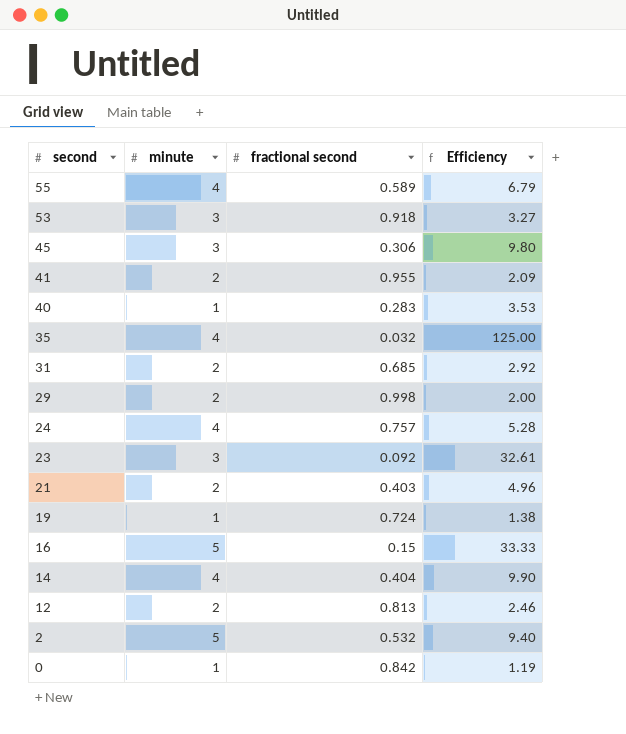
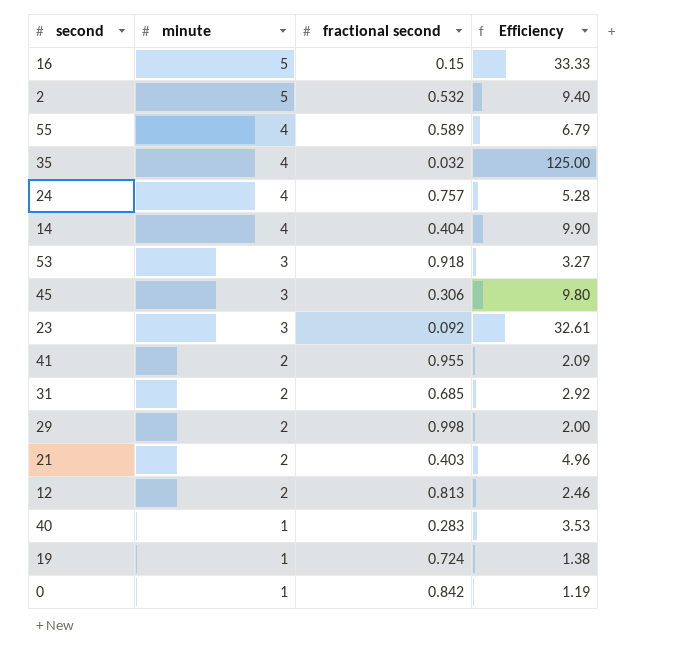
row order: second descending -> minute descending

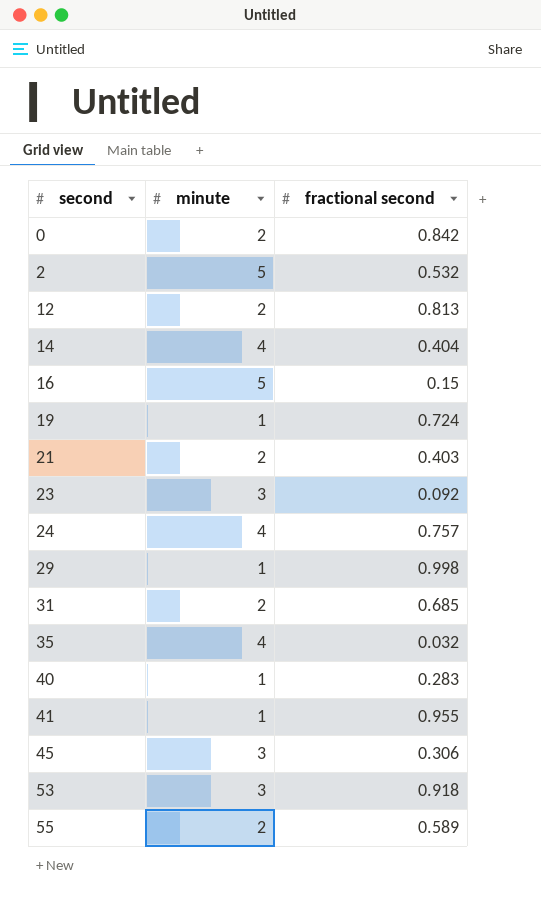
row order: minute descending -> second ascending
column Efficiency | formula: [minute] / [fractional second] -> none
0 | minute: 1 -> 2
29 | minute: 2 -> 1
41 | minute: 2 -> 1
55 | minute: 4 -> 2

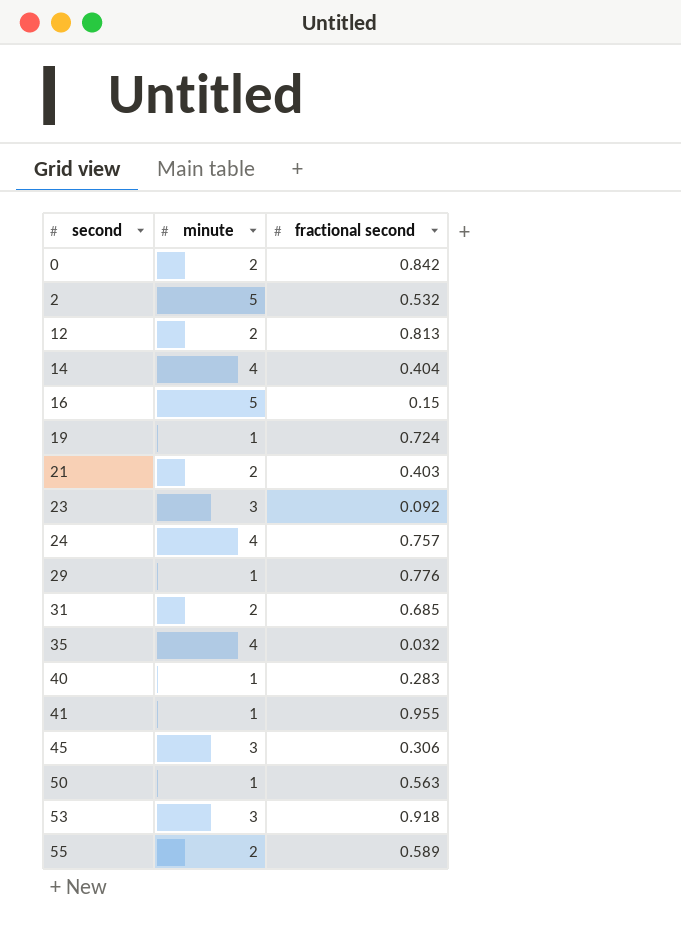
29 | fractional second: 0.998 -> 0.776
row 50: none -> 1 | 0.563

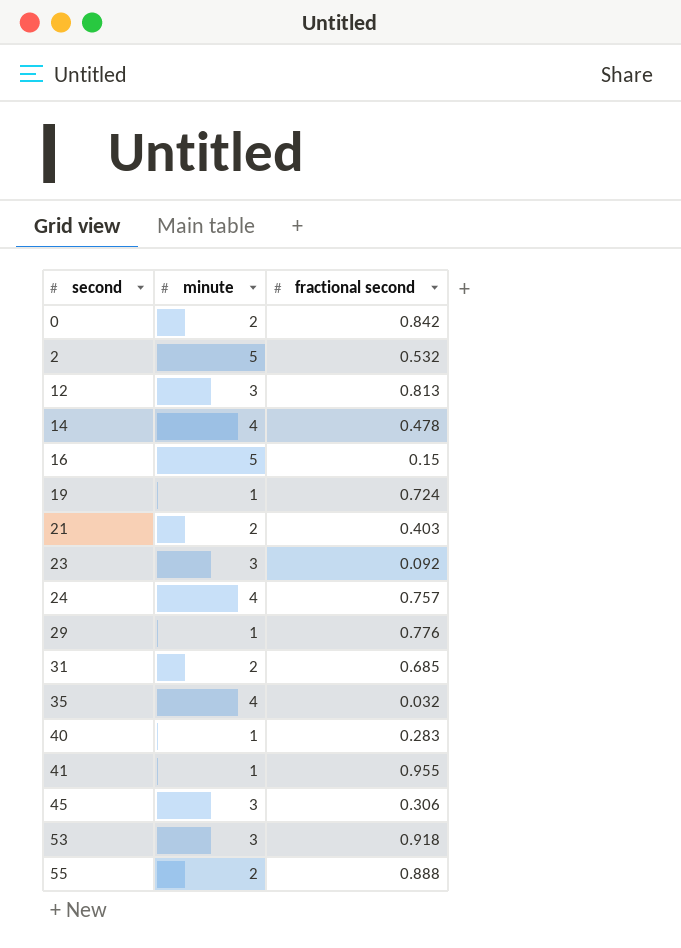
row 50: 1 | 0.563 -> none
12 | minute: 2 -> 3
14 | fractional second: 0.404 -> 0.478
55 | fractional second: 0.589 -> 0.888

